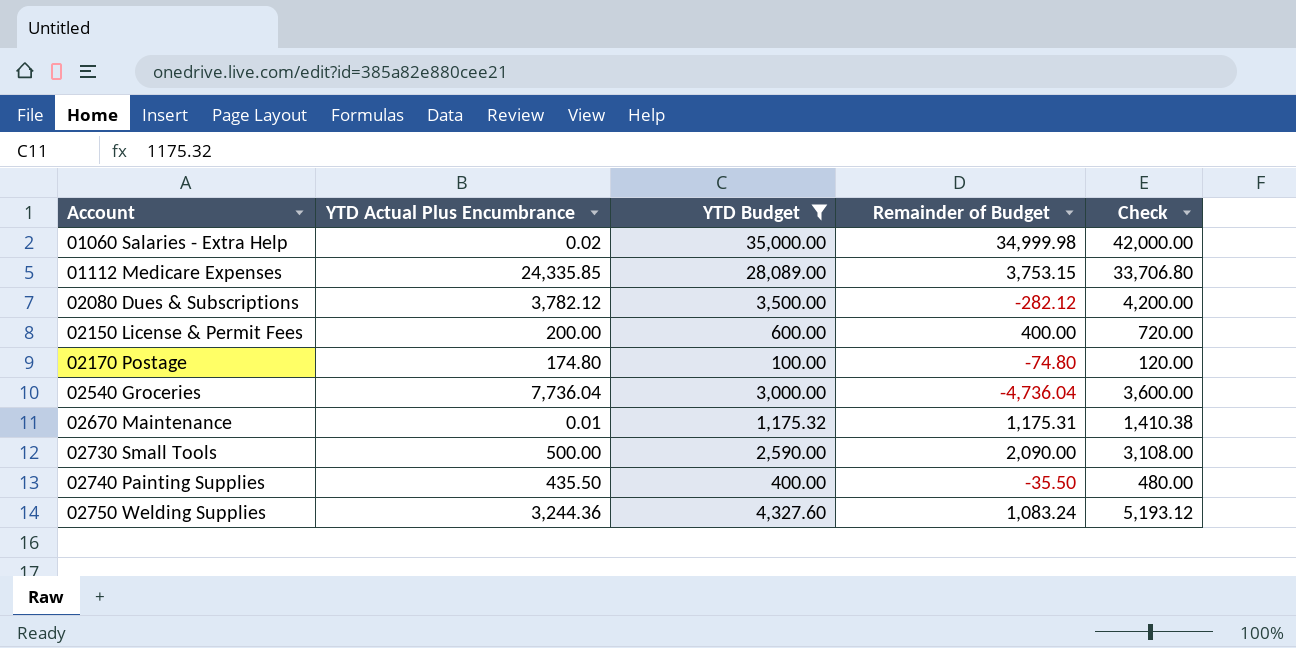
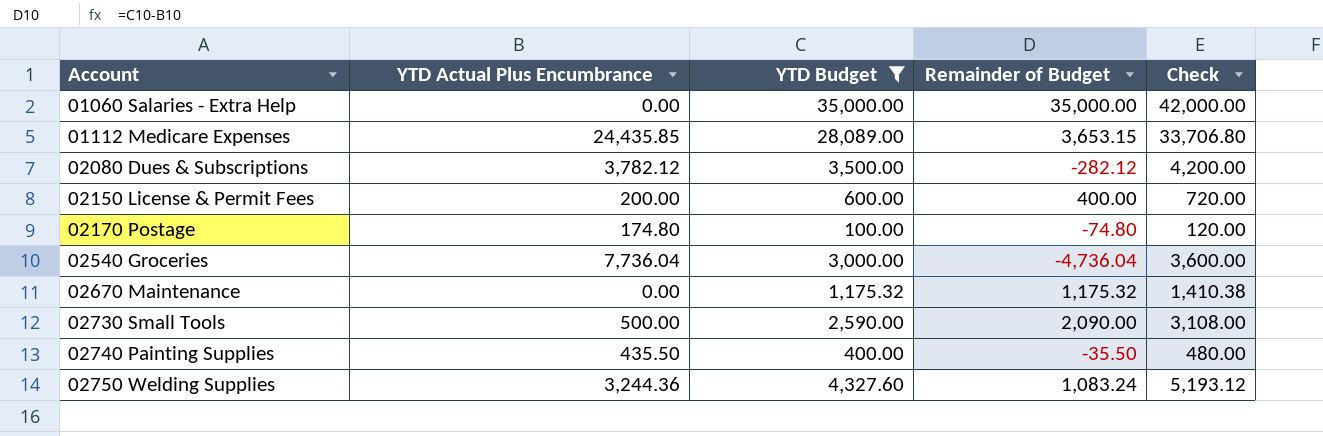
01060 Salaries - Extra Help | YTD Actual Plus Encumbrance: 0.02 -> 0.00
01060 Salaries - Extra Help | Remainder of Budget: 34,999.98 -> 35,000.00
01112 Medicare Expenses | YTD Actual Plus Encumbrance: 24,335.85 -> 24,435.85
01112 Medicare Expenses | Remainder of Budget: 3,753.15 -> 3,653.15
02670 Maintenance | YTD Actual Plus Encumbrance: 0.01 -> 0.00
02670 Maintenance | Remainder of Budget: 1,175.31 -> 1,175.32

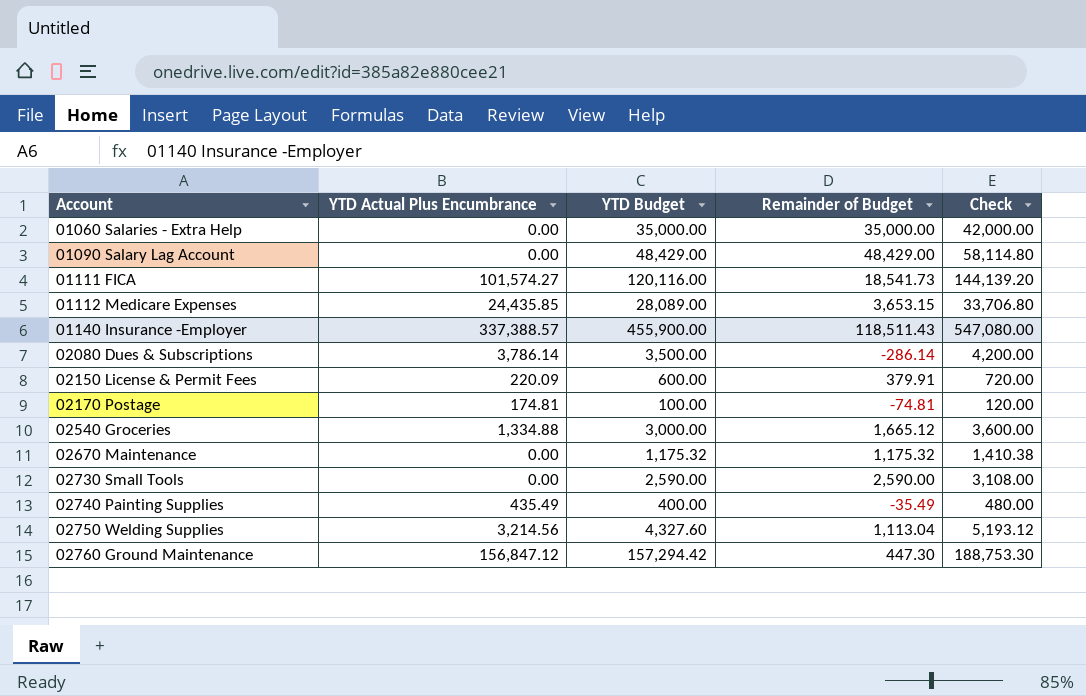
filter: YTD Budget <= 35,000.00 -> none
02080 Dues & Subscriptions | YTD Actual Plus Encumbrance: 3,782.12 -> 3,786.14
02080 Dues & Subscriptions | Remainder of Budget: -282.12 -> -286.14
02150 License & Permit Fees | YTD Actual Plus Encumbrance: 200.00 -> 220.09
02150 License & Permit Fees | Remainder of Budget: 400.00 -> 379.91
02170 Postage | YTD Actual Plus Encumbrance: 174.80 -> 174.81
02170 Postage | Remainder of Budget: -74.80 -> -74.81
02540 Groceries | YTD Actual Plus Encumbrance: 7,736.04 -> 1,334.88
02540 Groceries | Remainder of Budget: -4,736.04 -> 1,665.12
02730 Small Tools | YTD Actual Plus Encumbrance: 500.00 -> 0.00
02730 Small Tools | Remainder of Budget: 2,090.00 -> 2,590.00
02740 Painting Supplies | YTD Actual Plus Encumbrance: 435.50 -> 435.49
02740 Painting Supplies | Remainder of Budget: -35.50 -> -35.49
02750 Welding Supplies | YTD Actual Plus Encumbrance: 3,244.36 -> 3,214.56
02750 Welding Supplies | Remainder of Budget: 1,083.24 -> 1,113.04

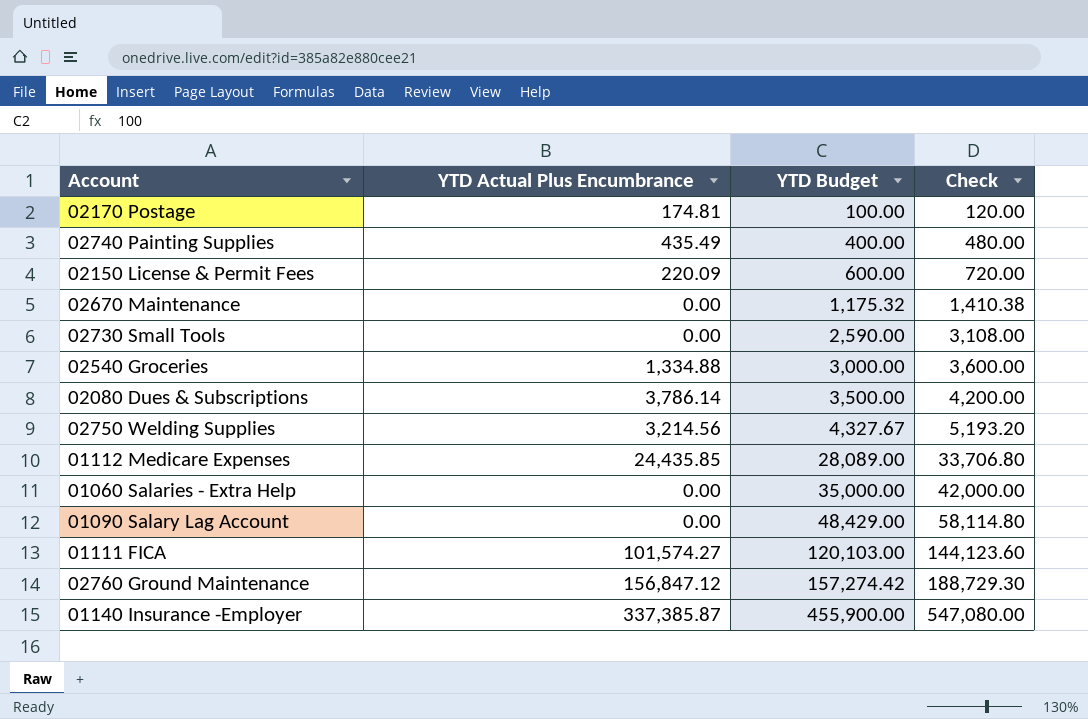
row order: Account ascending -> YTD Budget ascending
column Remainder of Budget | formula: [YTD Budget] - [YTD Actual Plus Encumbrance] -> none
02750 Welding Supplies | YTD Budget: 4,327.60 -> 4,327.67
02750 Welding Supplies | Check: 5,193.12 -> 5,193.20
01111 FICA | YTD Budget: 120,116.00 -> 120,103.00
01111 FICA | Check: 144,139.20 -> 144,123.60
02760 Ground Maintenance | YTD Budget: 157,294.42 -> 157,274.42
02760 Ground Maintenance | Check: 188,753.30 -> 188,729.30
01140 Insurance -Employer | YTD Actual Plus Encumbrance: 337,388.57 -> 337,385.87

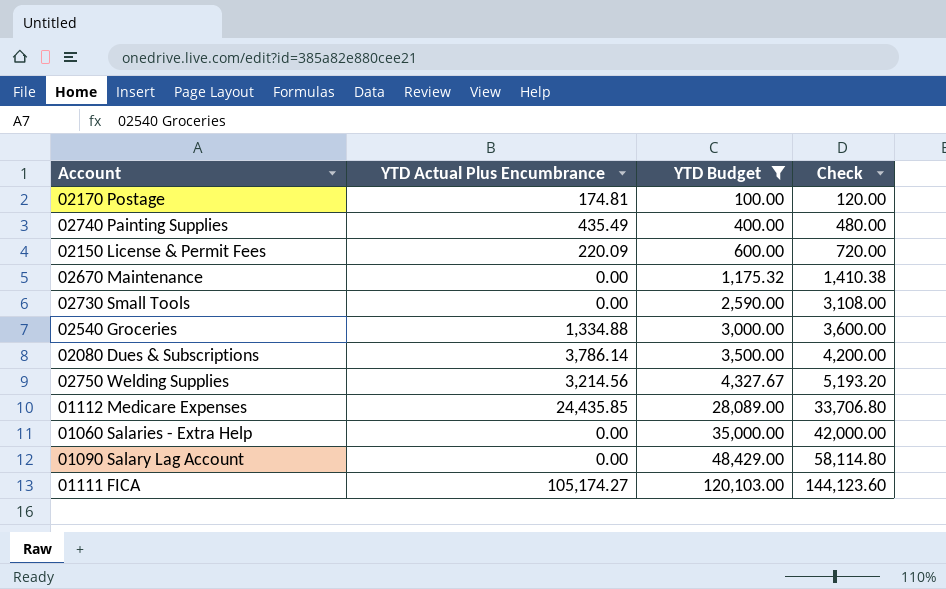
filter: none -> YTD Budget <= 120,103.00
01111 FICA | YTD Actual Plus Encumbrance: 101,574.27 -> 105,174.27

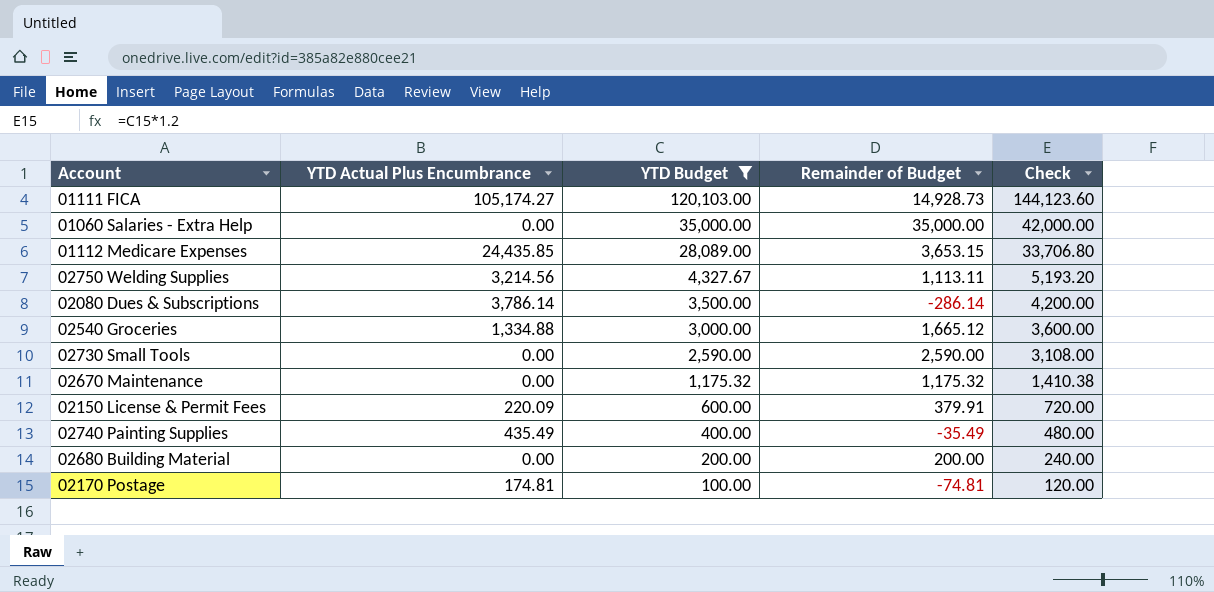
row order: YTD Budget ascending -> YTD Budget descending
column Remainder of Budget | formula: none -> [YTD Budget] - [YTD Actual Plus Encumbrance]
row 01090 Salary Lag Account: 0.00 | 48,429.00 | 58,114.80 -> none
row 02680 Building Material: none -> 0.00 | 200.00 | 200.00 | 240.00

